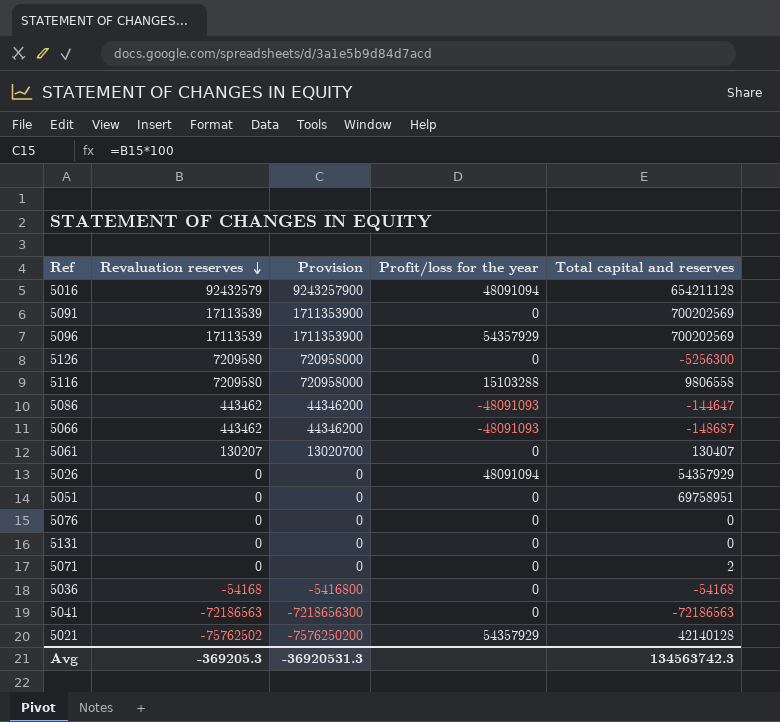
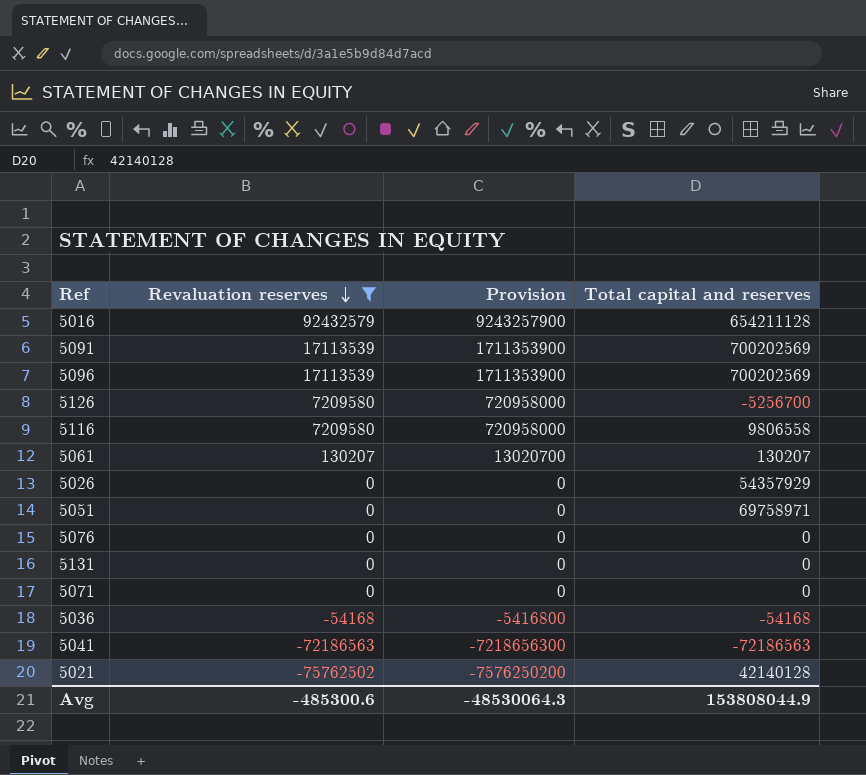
filter: none -> Revaluation reserves != 443462
column Profit/loss for the year | position: 4 -> none
5126 | Total capital and reserves: -5256300 -> -5256700
5061 | Total capital and reserves: 130407 -> 130207
5051 | Total capital and reserves: 69758951 -> 69758971
5071 | Total capital and reserves: 2 -> 0
Avg | Revaluation reserves: -369205.3 -> -485300.6
Avg | Provision: -36920531.3 -> -48530064.3
Avg | Total capital and reserves: 134563742.3 -> 153808044.9

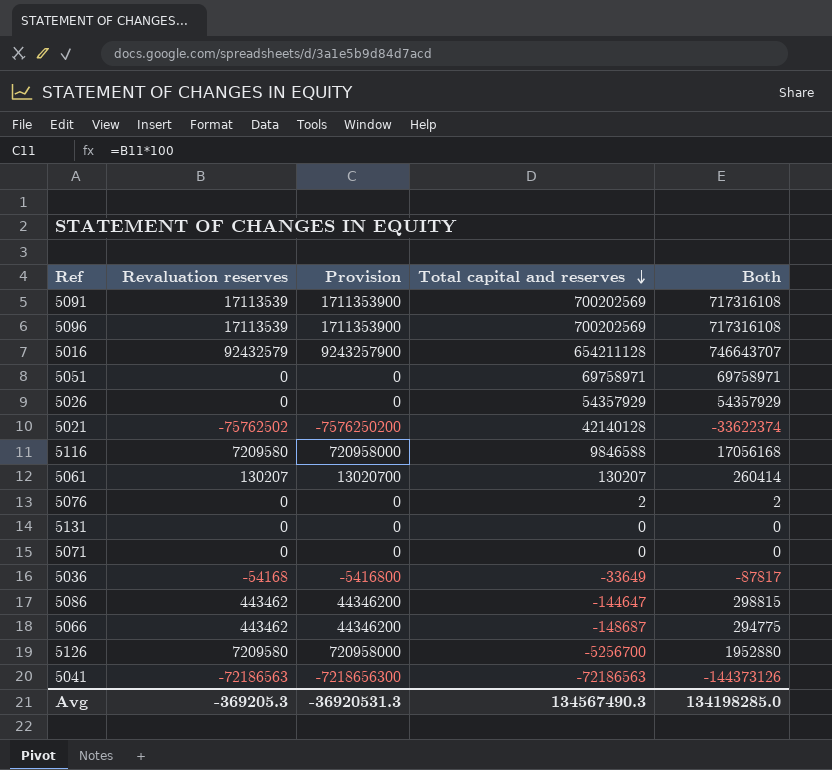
filter: Revaluation reserves != 443462 -> none
row order: Revaluation reserves descending -> Total capital and reserves descending
column Both | formula: none -> [Revaluation reserves] + [Total capital and reserves]
5116 | Total capital and reserves: 9806558 -> 9846588
5076 | Total capital and reserves: 0 -> 2
5036 | Total capital and reserves: -54168 -> -33649
Avg | Revaluation reserves: -485300.6 -> -369205.3
Avg | Provision: -48530064.3 -> -36920531.3
Avg | Total capital and reserves: 153808044.9 -> 134567490.3

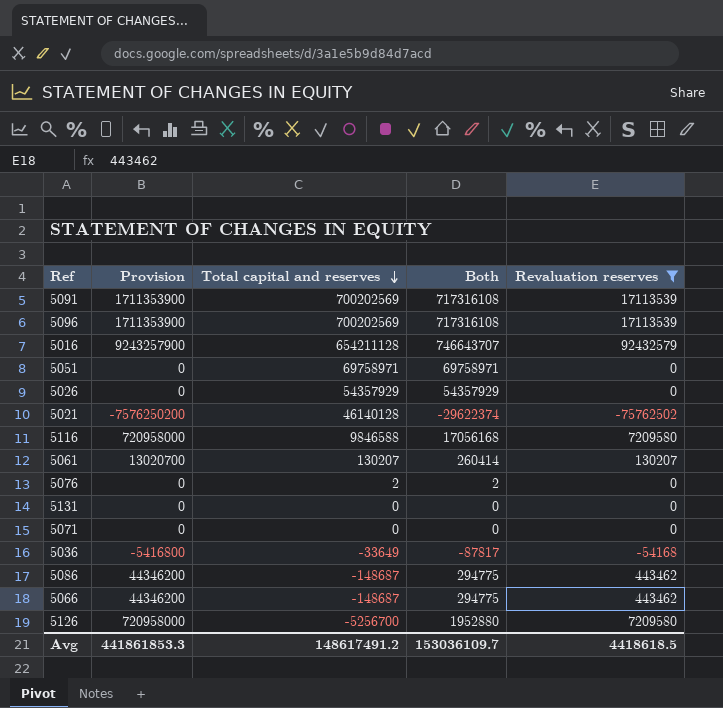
filter: none -> Revaluation reserves != -72186563
column Revaluation reserves | position: 2 -> 5
5021 | Total capital and reserves: 42140128 -> 46140128
5021 | Both: -33622374 -> -29622374
5086 | Total capital and reserves: -144647 -> -148687
5086 | Both: 298815 -> 294775
Avg | Provision: -36920531.3 -> 441861853.3
Avg | Total capital and reserves: 134567490.3 -> 148617491.2
Avg | Both: 134198285.0 -> 153036109.7
Avg | Revaluation reserves: -369205.3 -> 4418618.5

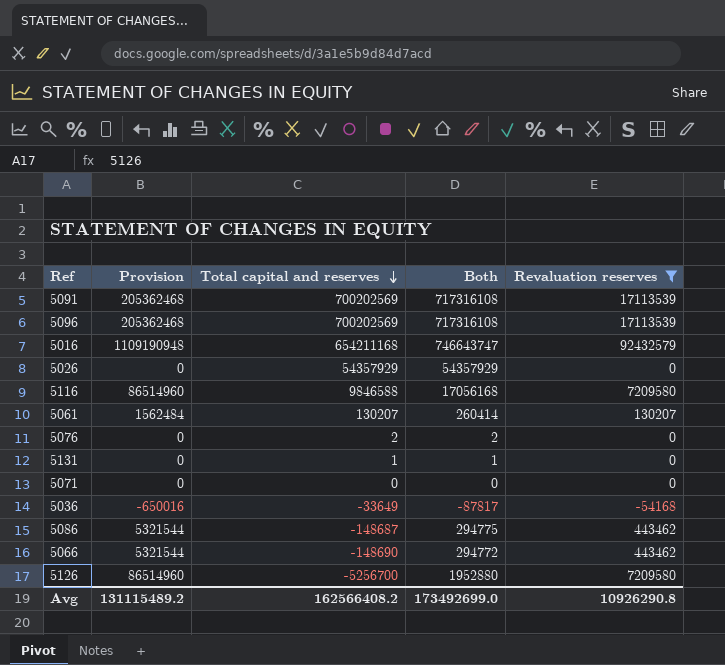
column Provision | formula: [Revaluation reserves] * 100 -> [Revaluation reserves] * 12
row 5051: 0 | 69758971 | 69758971 | 0 -> none
row 5021: -7576250200 | 46140128 | -29622374 | -75762502 -> none
5016 | Total capital and reserves: 654211128 -> 654211168
5016 | Both: 746643707 -> 746643747
5131 | Total capital and reserves: 0 -> 1
5131 | Both: 0 -> 1
5066 | Total capital and reserves: -148687 -> -148690
5066 | Both: 294775 -> 294772
Avg | Provision: 441861853.3 -> 131115489.2
Avg | Total capital and reserves: 148617491.2 -> 162566408.2
Avg | Both: 153036109.7 -> 173492699.0
Avg | Revaluation reserves: 4418618.5 -> 10926290.8

